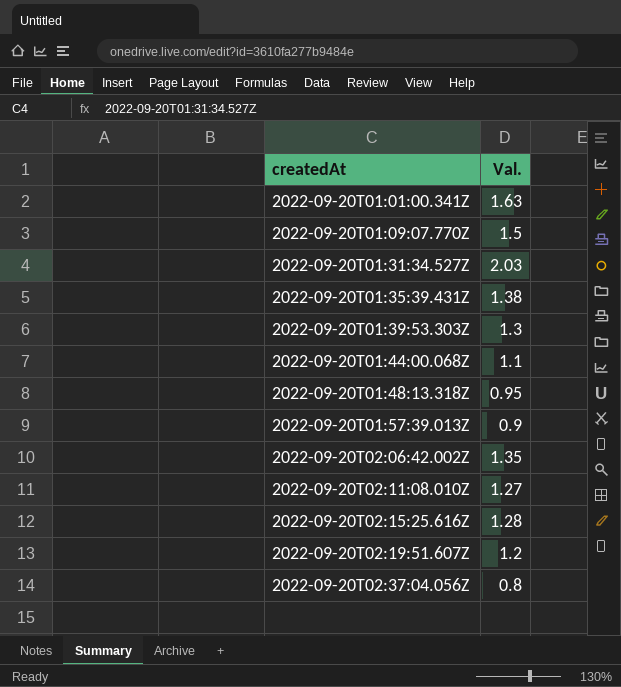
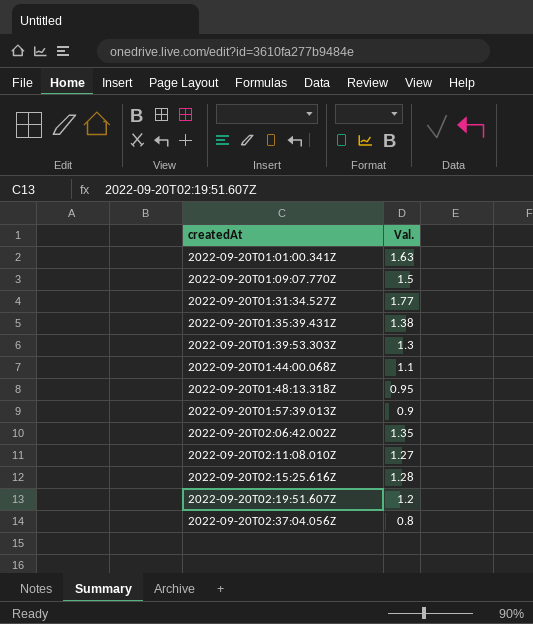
2022-09-20T01:31:34.527Z | Val.: 2.03 -> 1.77

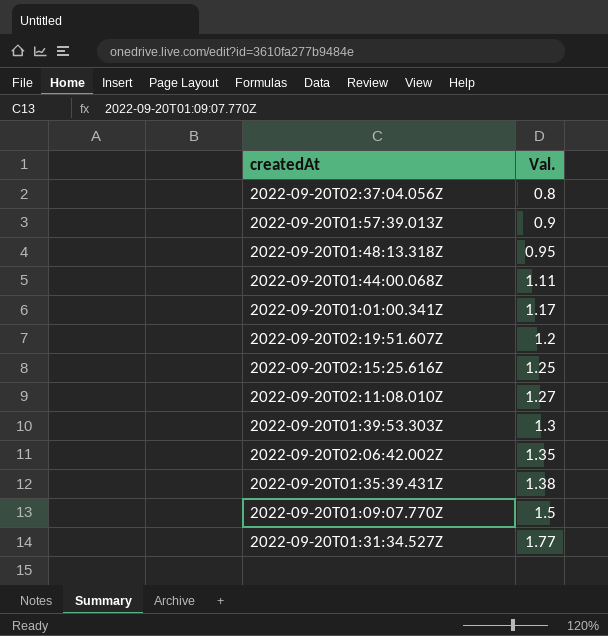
row order: createdAt ascending -> Val. ascending
2022-09-20T01:44:00.068Z | Val.: 1.1 -> 1.11
2022-09-20T01:01:00.341Z | Val.: 1.63 -> 1.17
2022-09-20T02:15:25.616Z | Val.: 1.28 -> 1.25

